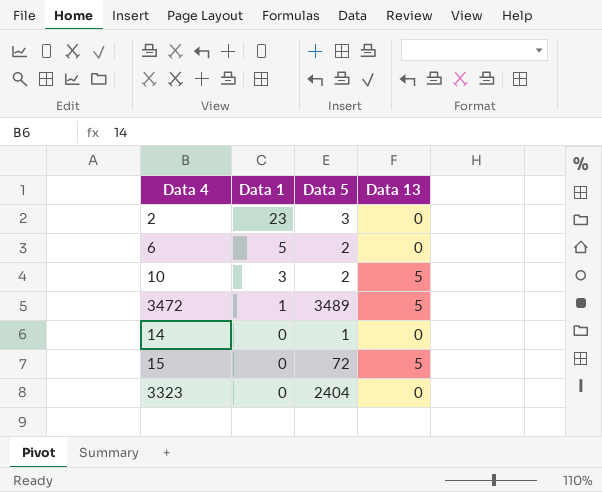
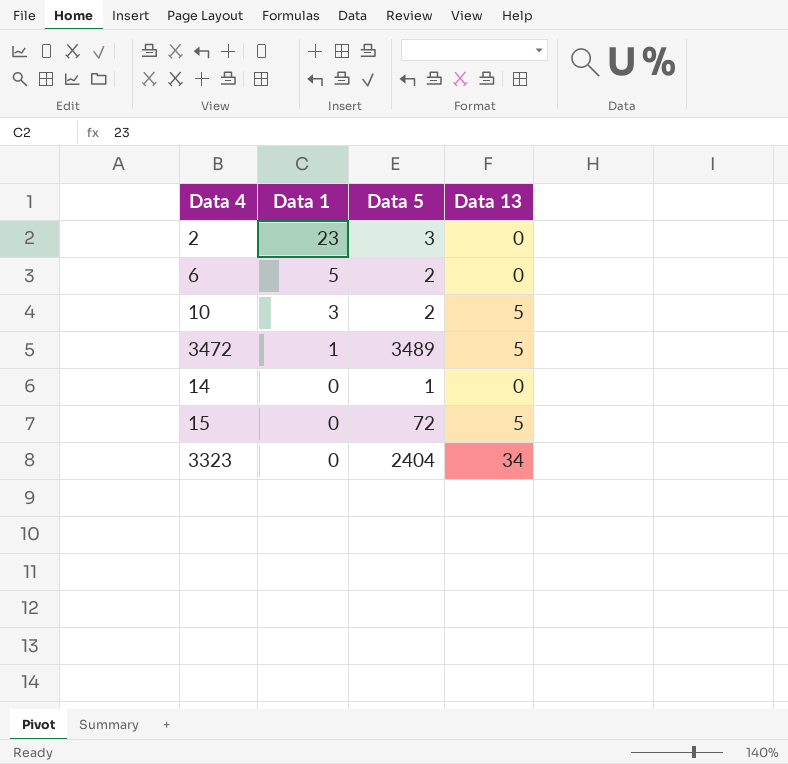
3323 | Data 13: 0 -> 34

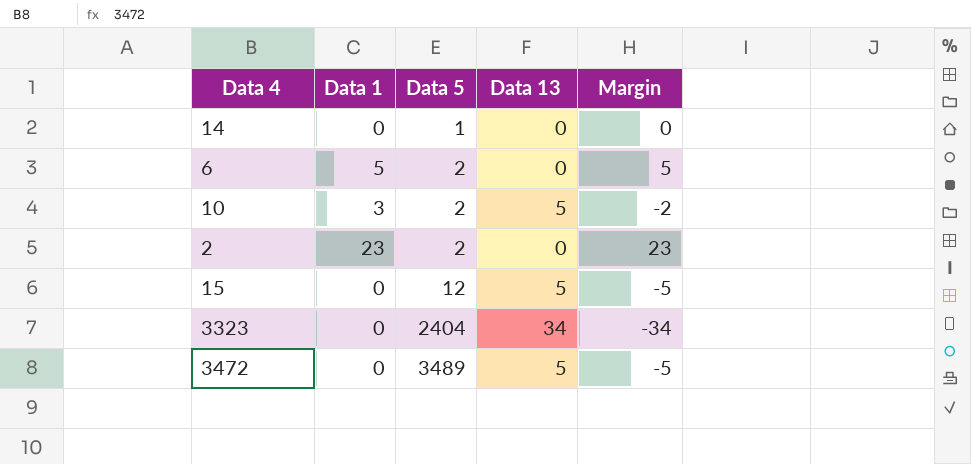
row order: Data 1 descending -> Data 5 ascending
column Margin | formula: none -> [Data 1] - [Data 13]
2 | Data 5: 3 -> 2
15 | Data 5: 72 -> 12
3472 | Data 1: 1 -> 0

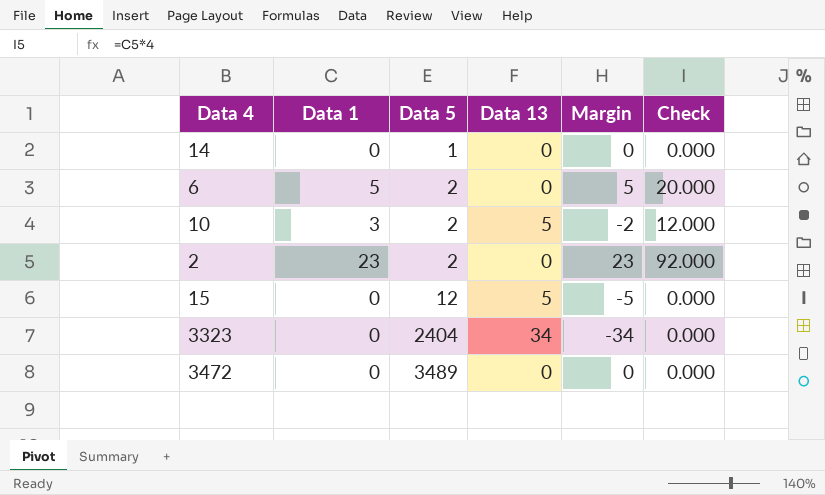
column Check | formula: none -> [Data 1] * 4
3472 | Data 13: 5 -> 0
3472 | Margin: -5 -> 0

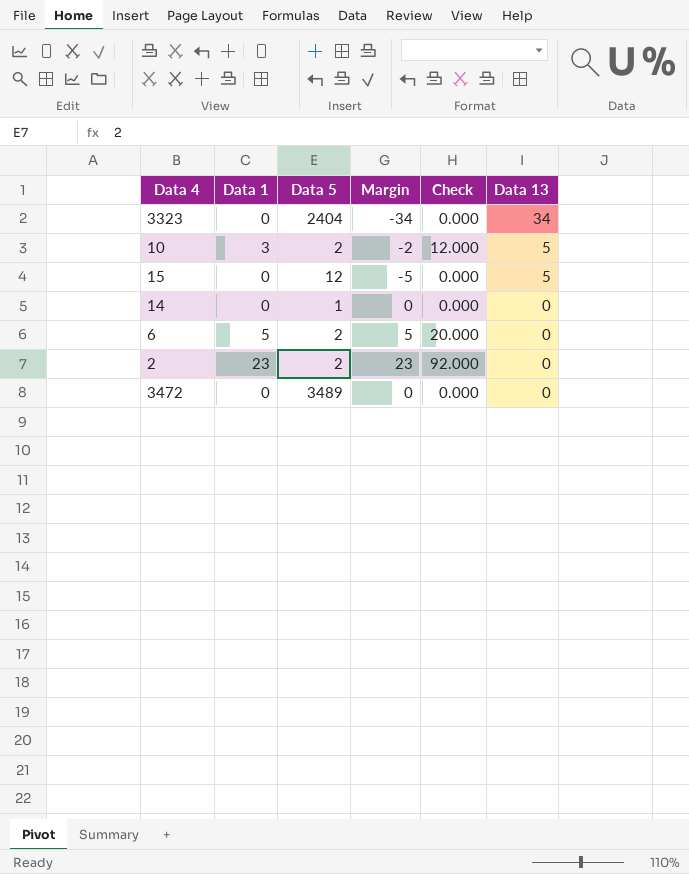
row order: Data 5 ascending -> Data 13 descending
column Data 13 | position: 4 -> 6

